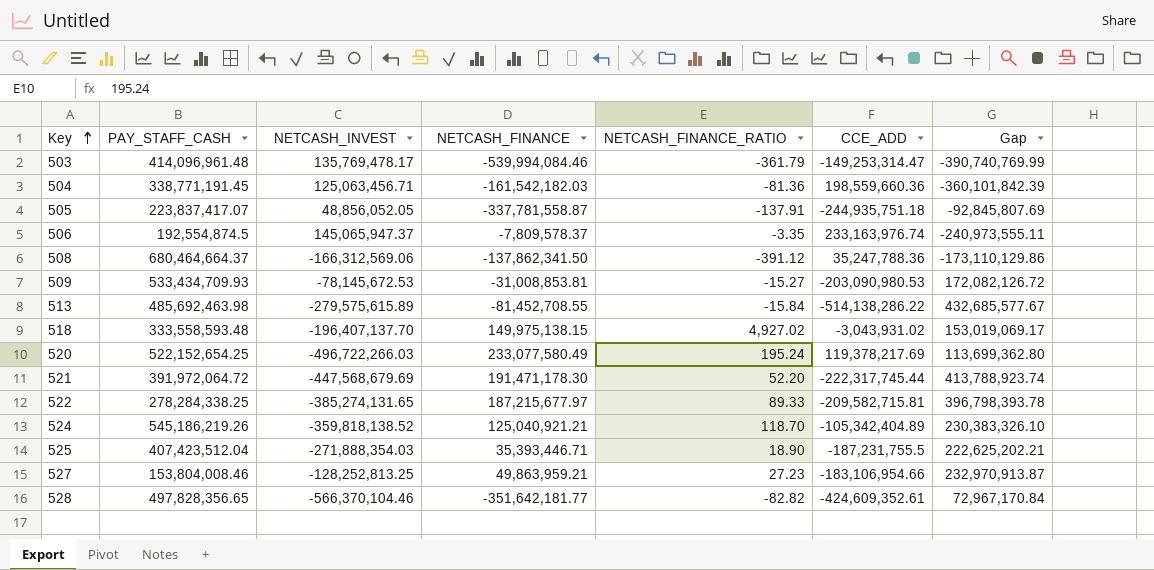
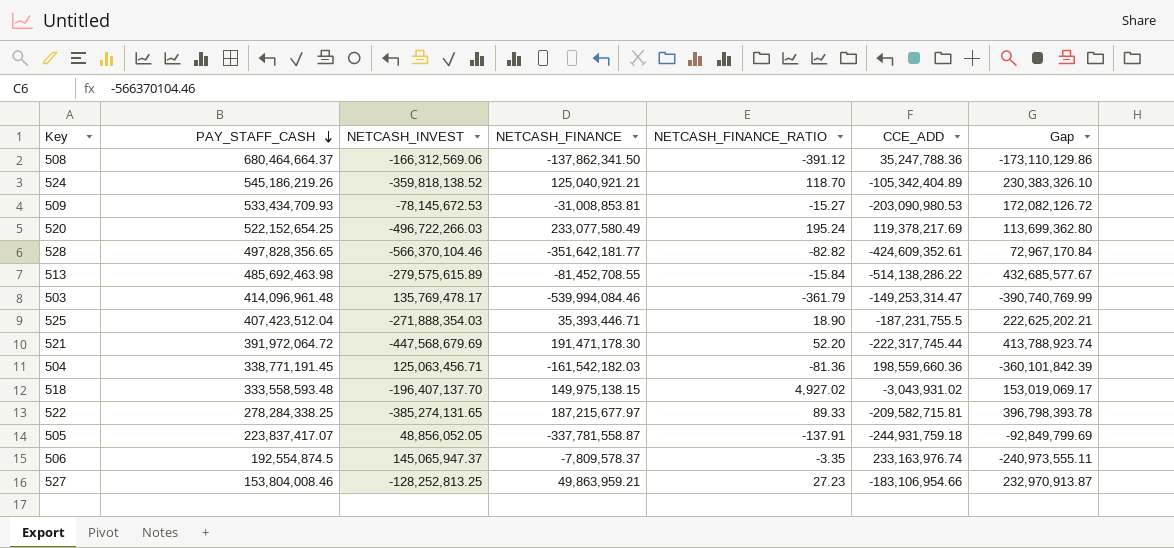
row order: Key ascending -> PAY_STAFF_CASH descending
505 | CCE_ADD: -244,935,751.18 -> -244,931,759.18
505 | Gap: -92,845,807.69 -> -92,849,799.69

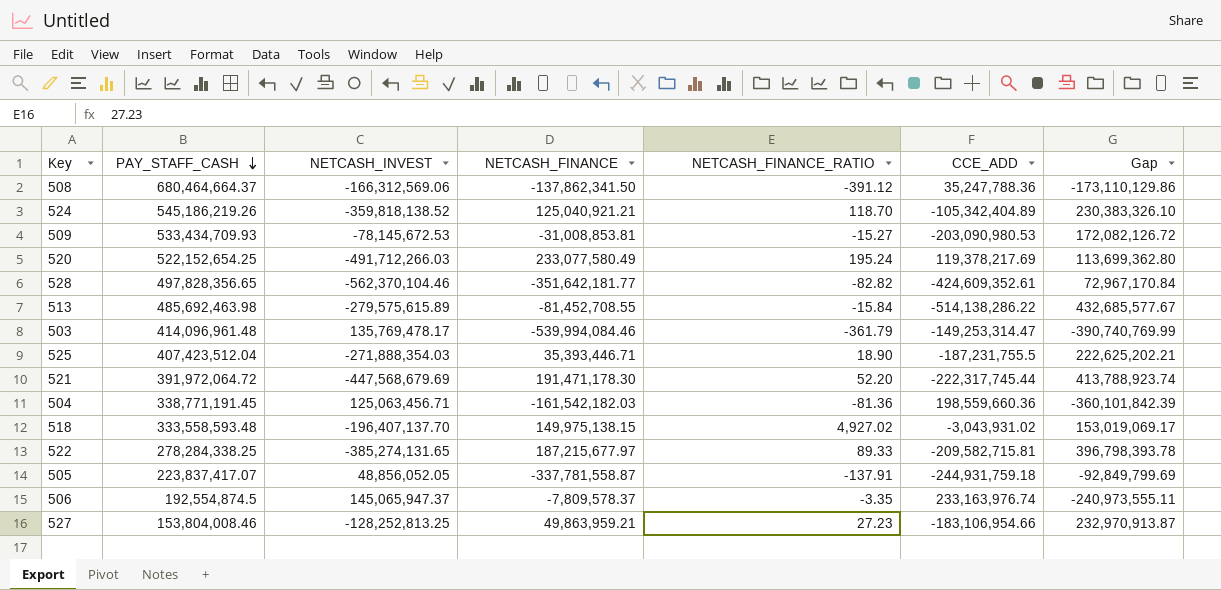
520 | NETCASH_INVEST: -496,722,266.03 -> -491,712,266.03
528 | NETCASH_INVEST: -566,370,104.46 -> -562,370,104.46

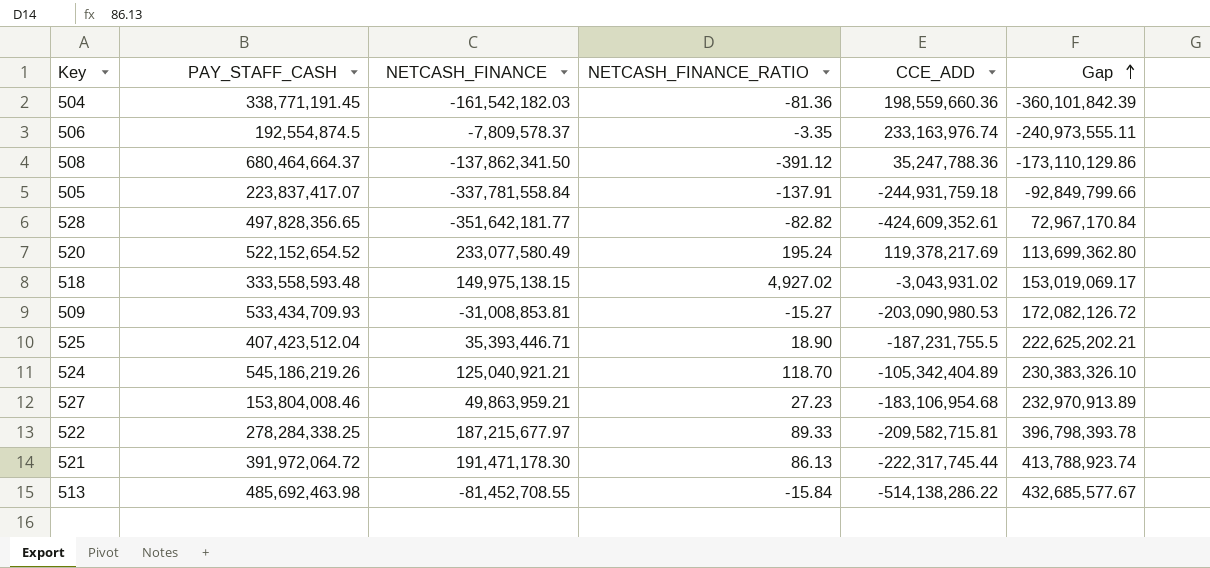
row order: PAY_STAFF_CASH descending -> Gap ascending
column NETCASH_INVEST | position: 3 -> none
row 503: 414,096,961.48 | 135,769,478.17 | -539,994,084.46 | -361.79 | -149,253,314.47 | -390,740,769.99 -> none
505 | NETCASH_FINANCE: -337,781,558.87 -> -337,781,558.84
505 | Gap: -92,849,799.69 -> -92,849,799.66
520 | PAY_STAFF_CASH: 522,152,654.25 -> 522,152,654.52
527 | CCE_ADD: -183,106,954.66 -> -183,106,954.68
527 | Gap: 232,970,913.87 -> 232,970,913.89
521 | NETCASH_FINANCE_RATIO: 52.20 -> 86.13

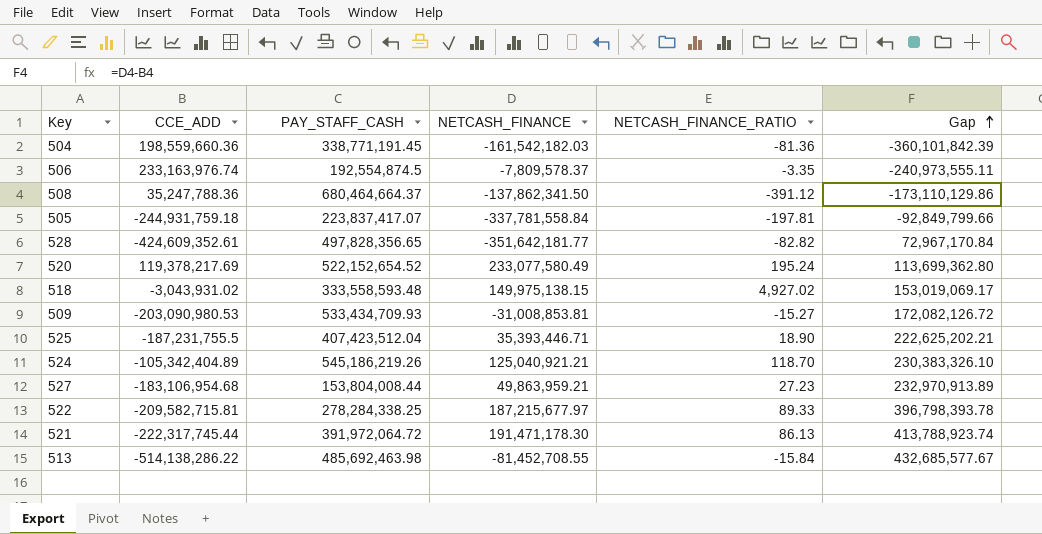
column CCE_ADD | position: 5 -> 2
505 | NETCASH_FINANCE_RATIO: -137.91 -> -197.81
527 | PAY_STAFF_CASH: 153,804,008.46 -> 153,804,008.44

